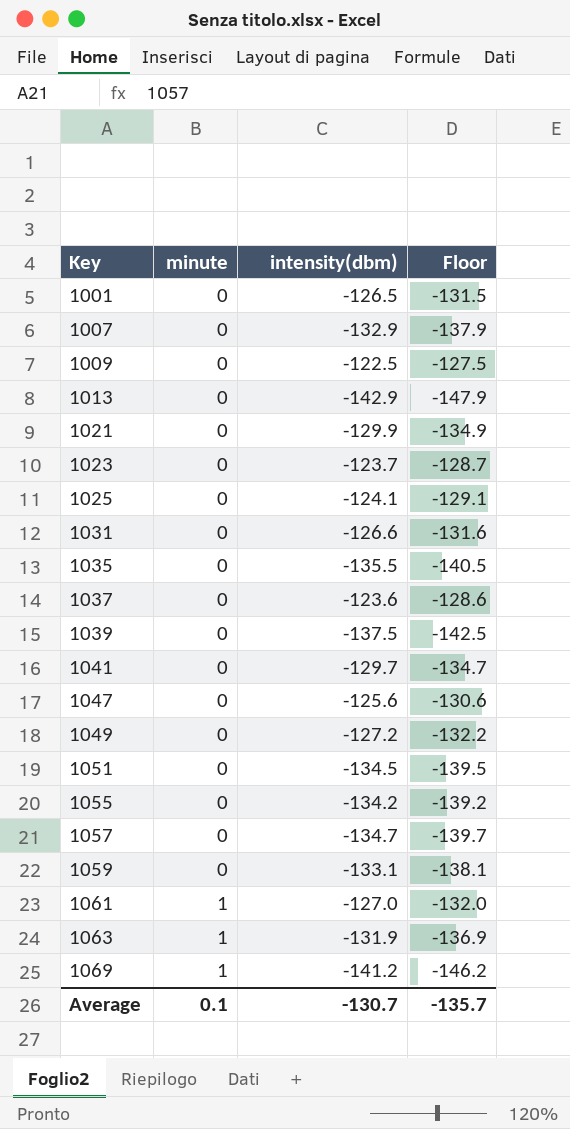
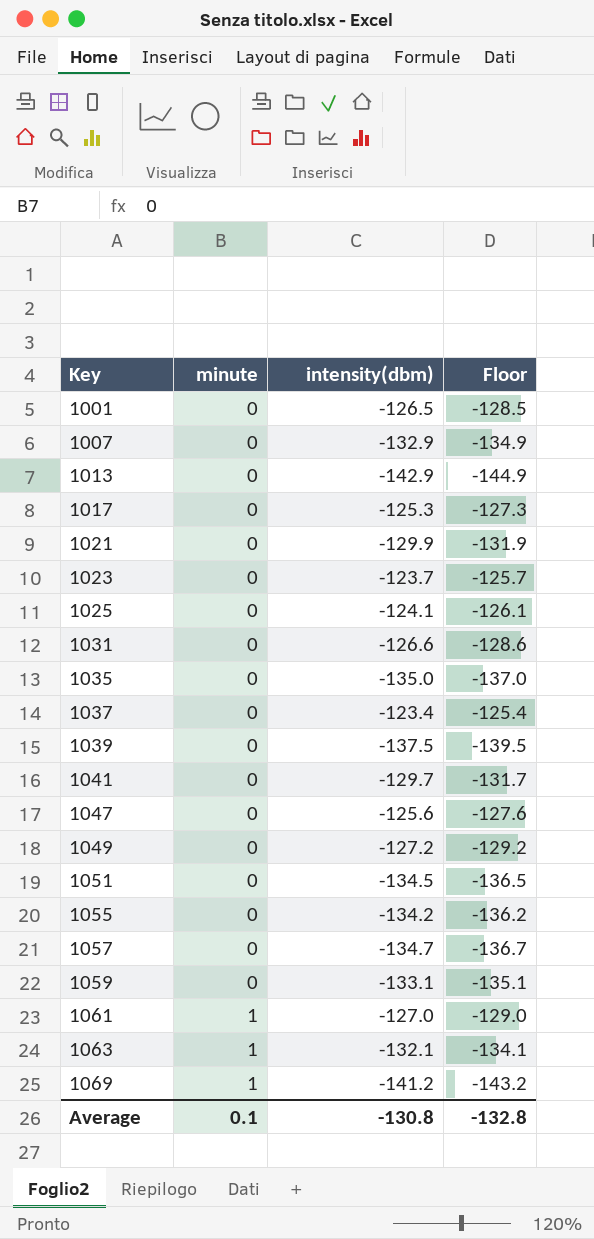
column Floor | formula: [intensity(dbm)] - 5 -> [intensity(dbm)] - 2
row 1009: 0 | -122.5 | -127.5 -> none
row 1017: none -> 0 | -125.3 | -127.3
1035 | intensity(dbm): -135.5 -> -135.0
1037 | intensity(dbm): -123.6 -> -123.4
1063 | intensity(dbm): -131.9 -> -132.1
Average | intensity(dbm): -130.7 -> -130.8
Average | Floor: -135.7 -> -132.8

